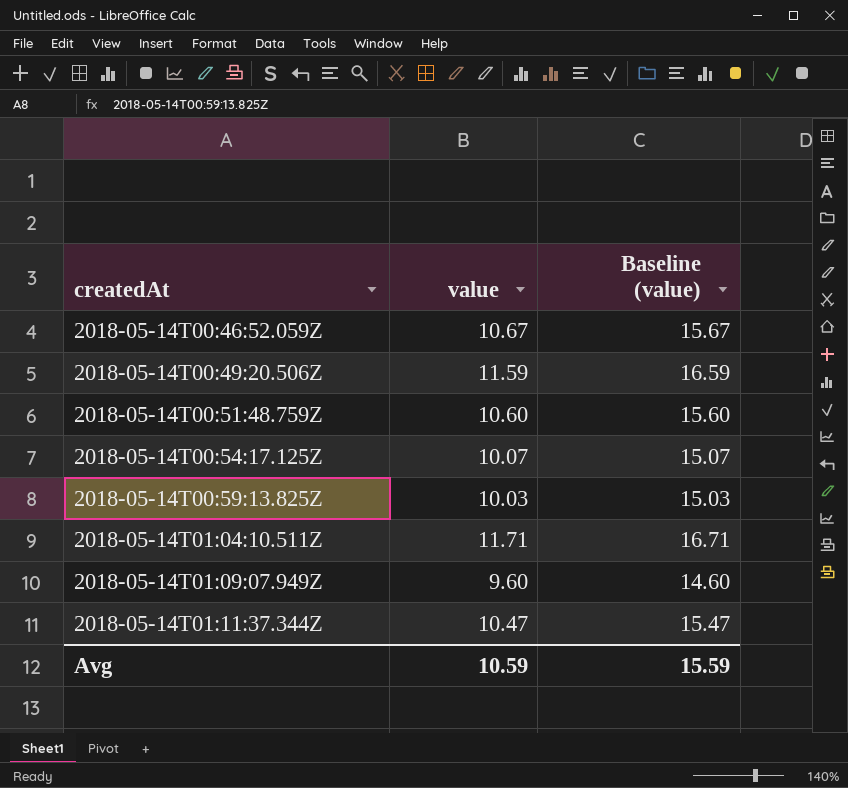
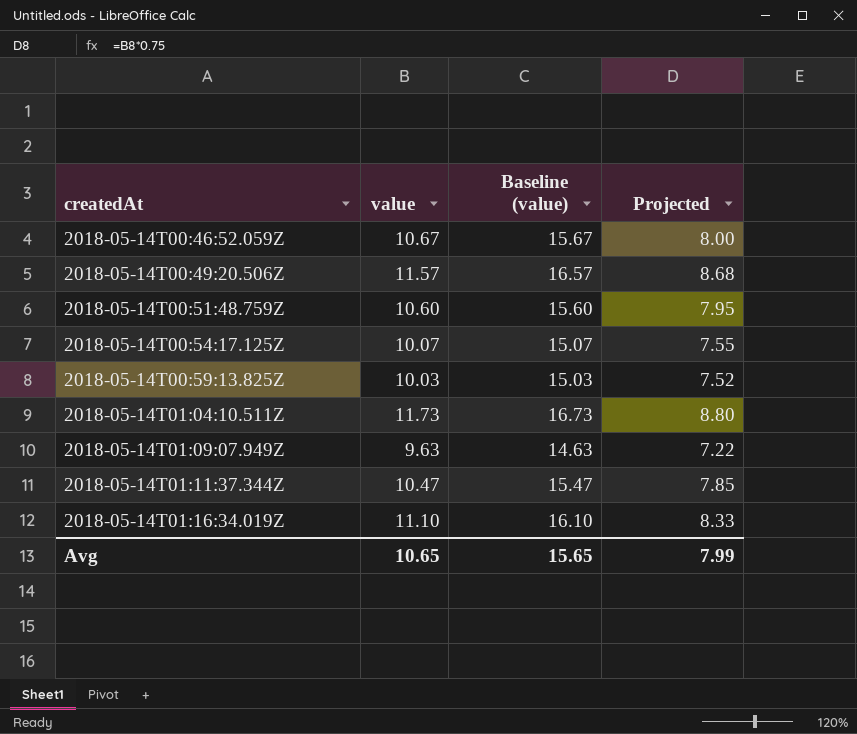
column Projected | formula: none -> [value] * 0.75
2018-05-14T00:49:20.506Z | value: 11.59 -> 11.57
2018-05-14T00:49:20.506Z | Baseline (value): 16.59 -> 16.57
2018-05-14T01:04:10.511Z | value: 11.71 -> 11.73
2018-05-14T01:04:10.511Z | Baseline (value): 16.71 -> 16.73
2018-05-14T01:09:07.949Z | value: 9.60 -> 9.63
2018-05-14T01:09:07.949Z | Baseline (value): 14.60 -> 14.63
row 2018-05-14T01:16:34.019Z: none -> 11.10 | 16.10 | 8.33
Avg | value: 10.59 -> 10.65
Avg | Baseline (value): 15.59 -> 15.65

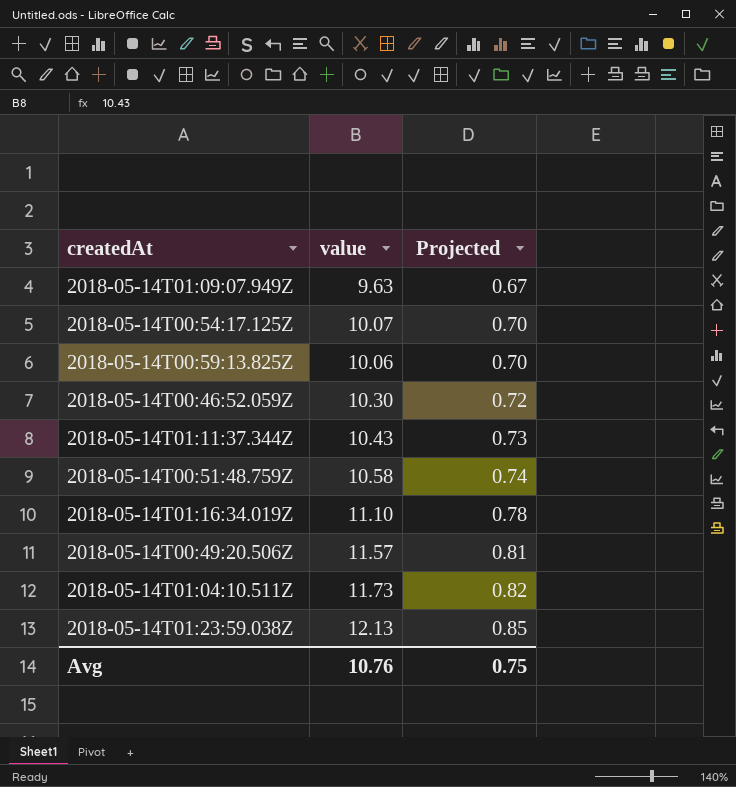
row order: createdAt ascending -> Projected ascending
column Baseline (value) | formula: [value] + 5 -> none
column Projected | formula: [value] * 0.75 -> [value] * 0.07
2018-05-14T00:59:13.825Z | value: 10.03 -> 10.06
2018-05-14T00:46:52.059Z | value: 10.67 -> 10.30
2018-05-14T01:11:37.344Z | value: 10.47 -> 10.43
2018-05-14T00:51:48.759Z | value: 10.60 -> 10.58
row 2018-05-14T01:23:59.038Z: none -> 12.13 | 0.85
Avg | value: 10.65 -> 10.76
Avg | Projected: 7.99 -> 0.75

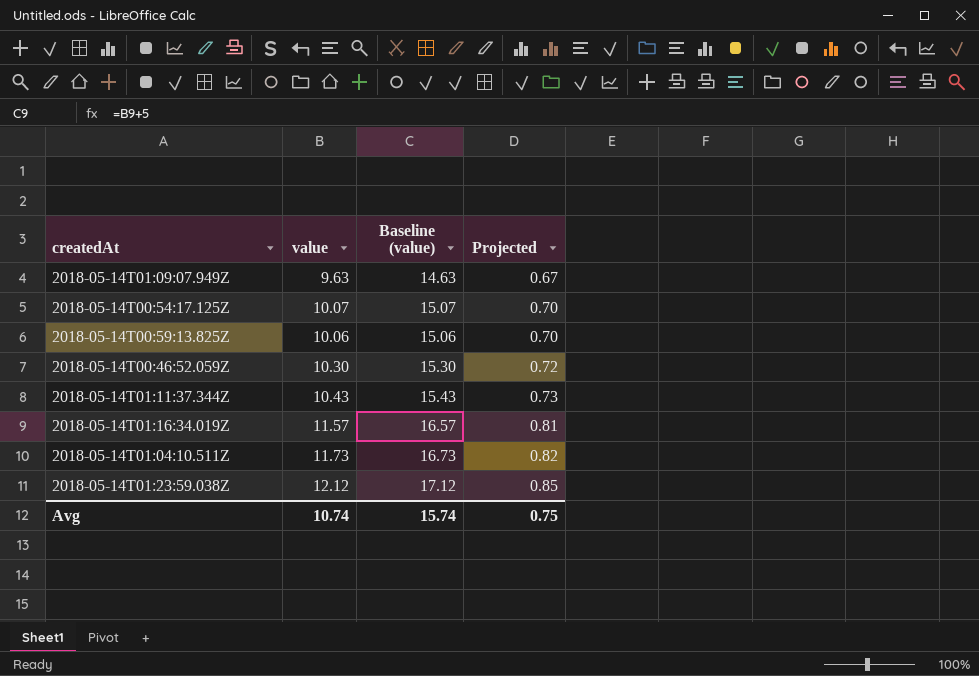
column Baseline (value) | formula: none -> [value] + 5
row 2018-05-14T00:51:48.759Z: 10.58 | 0.74 -> none
row 2018-05-14T00:49:20.506Z: 11.57 | 0.81 -> none
2018-05-14T01:16:34.019Z | value: 11.10 -> 11.57
2018-05-14T01:16:34.019Z | Projected: 0.78 -> 0.81
2018-05-14T01:23:59.038Z | value: 12.13 -> 12.12
Avg | value: 10.76 -> 10.74

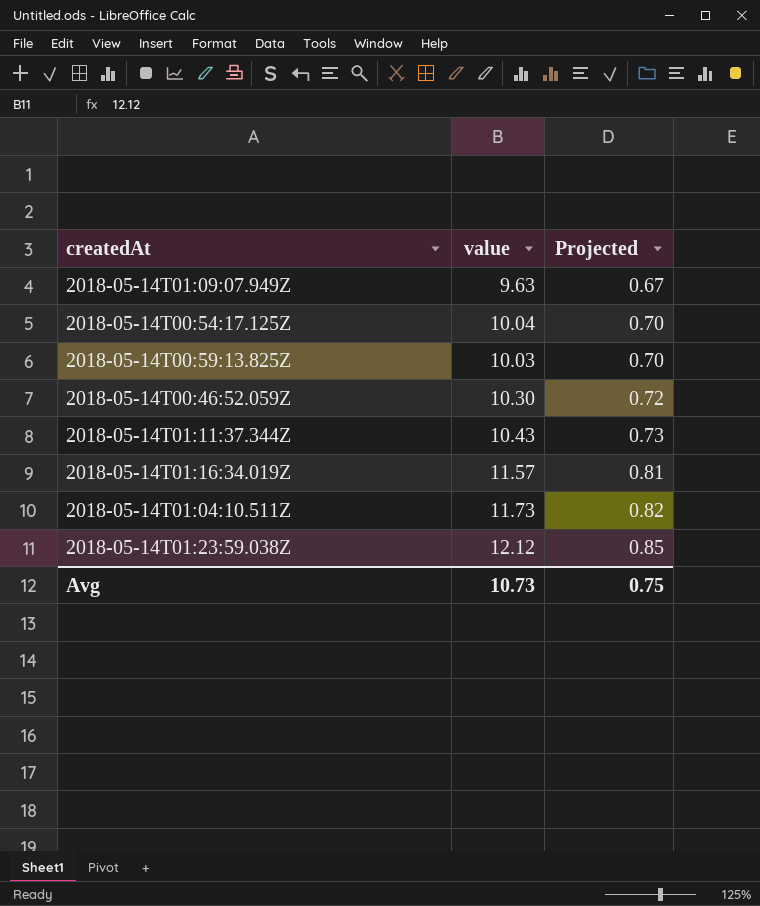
column Baseline (value) | formula: [value] + 5 -> none
2018-05-14T00:54:17.125Z | value: 10.07 -> 10.04
2018-05-14T00:59:13.825Z | value: 10.06 -> 10.03
Avg | value: 10.74 -> 10.73

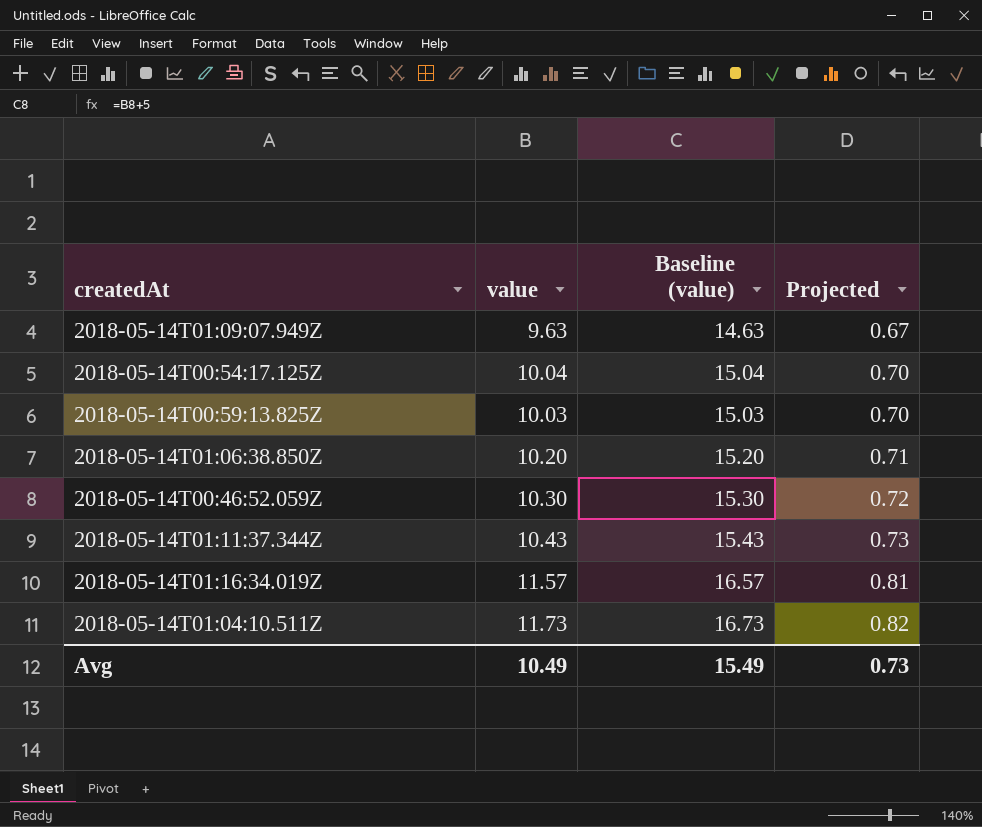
column Baseline (value) | formula: none -> [value] + 5
row 2018-05-14T01:23:59.038Z: 12.12 | 0.85 -> none
row 2018-05-14T01:06:38.850Z: none -> 10.20 | 15.20 | 0.71
Avg | value: 10.73 -> 10.49
Avg | Projected: 0.75 -> 0.73

